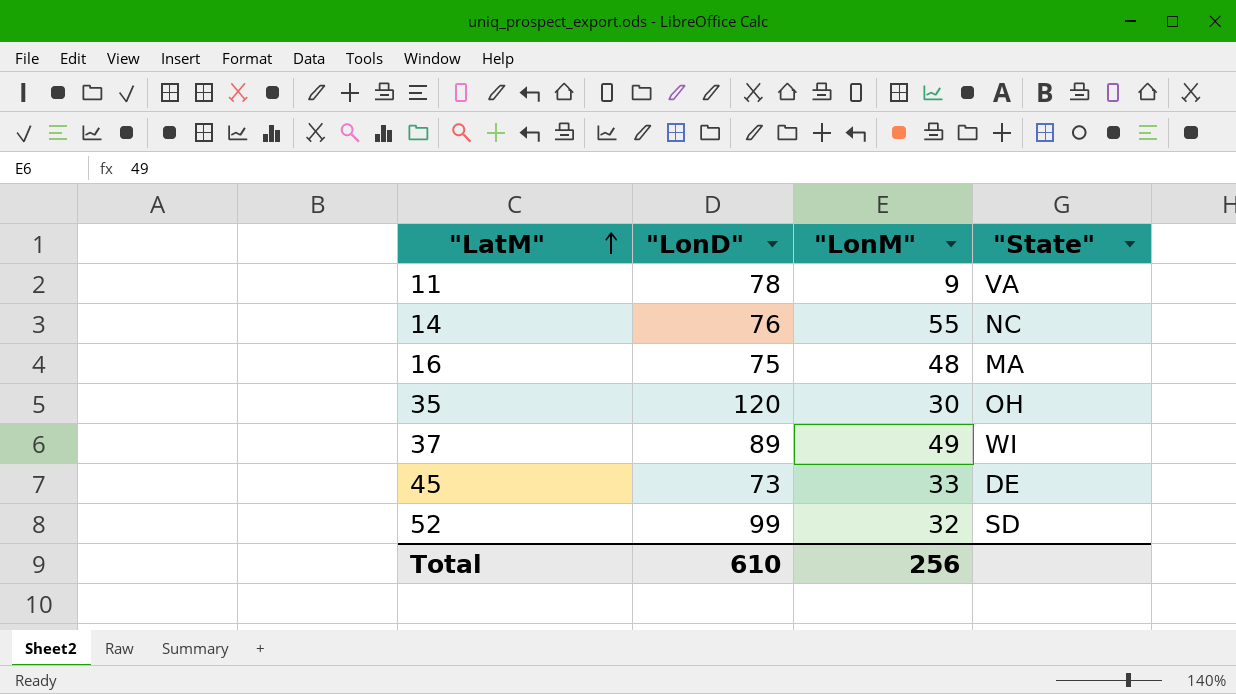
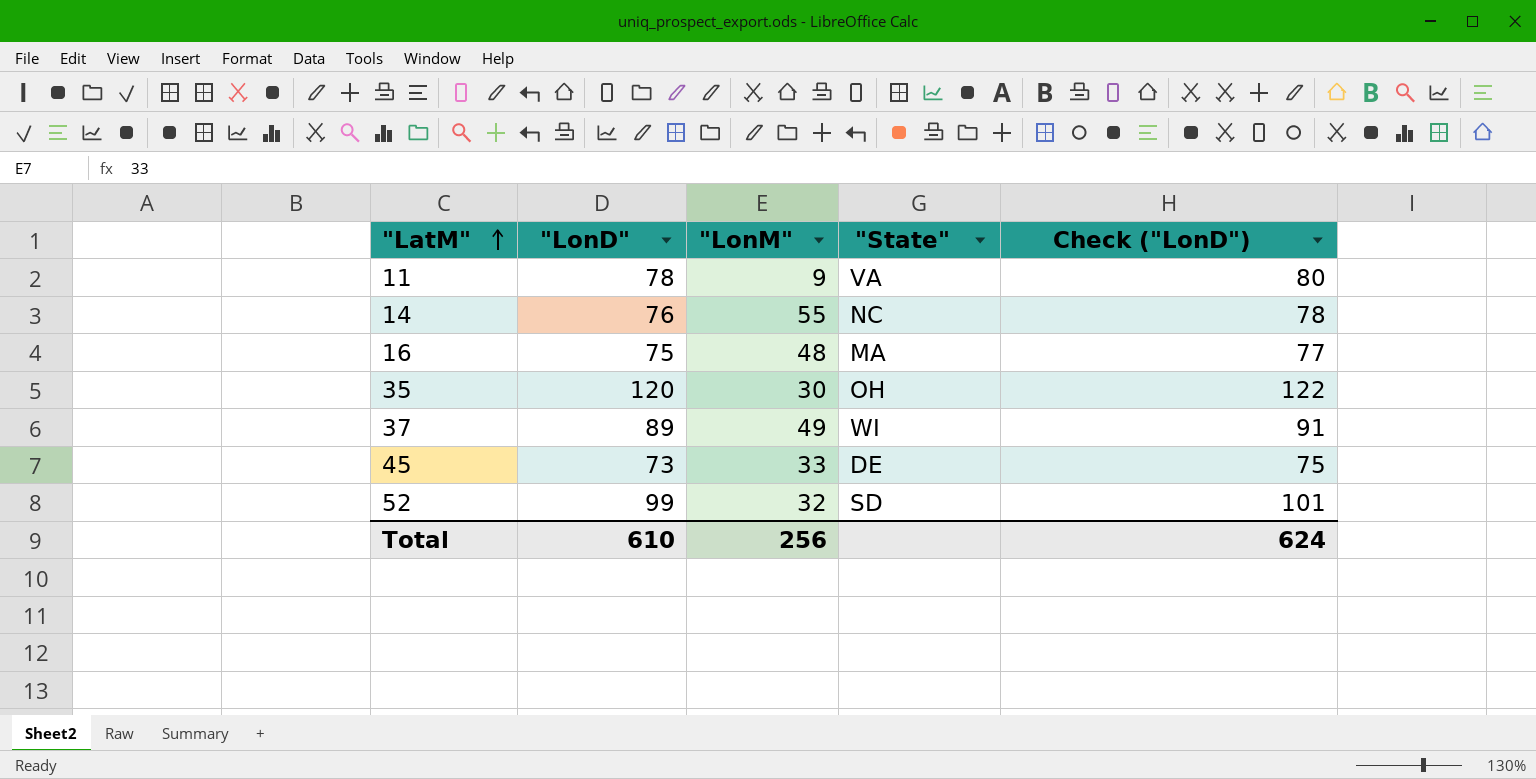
column Check ("LonD") | formula: none -> ["LonD"] + 2

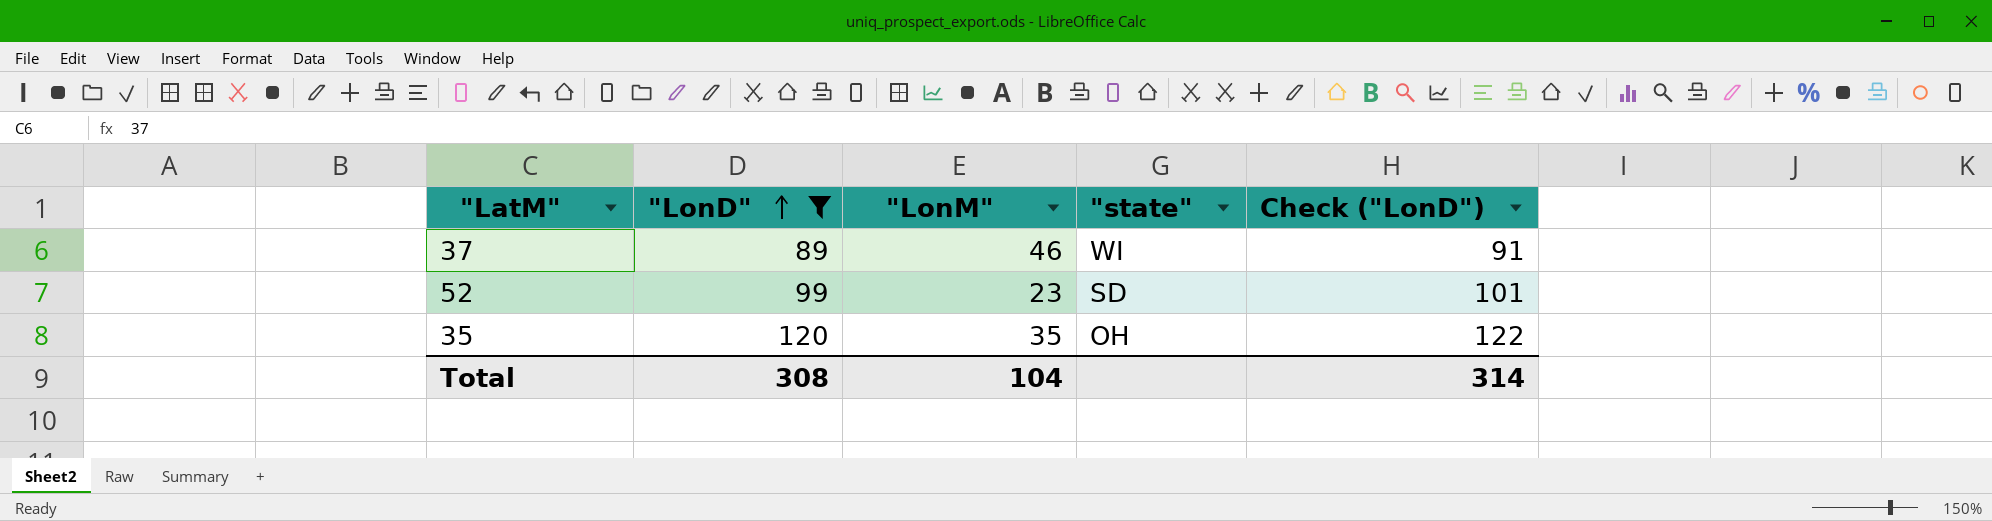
filter: none -> "LonD" >= 89
row order: "LatM" ascending -> "LonD" ascending
column name: "State" -> "state"
37 | "LonM": 49 -> 46
52 | "LonM": 32 -> 23
35 | "LonM": 30 -> 35
Total | "LonD": 610 -> 308
Total | "LonM": 256 -> 104
Total | Check ("LonD"): 624 -> 314

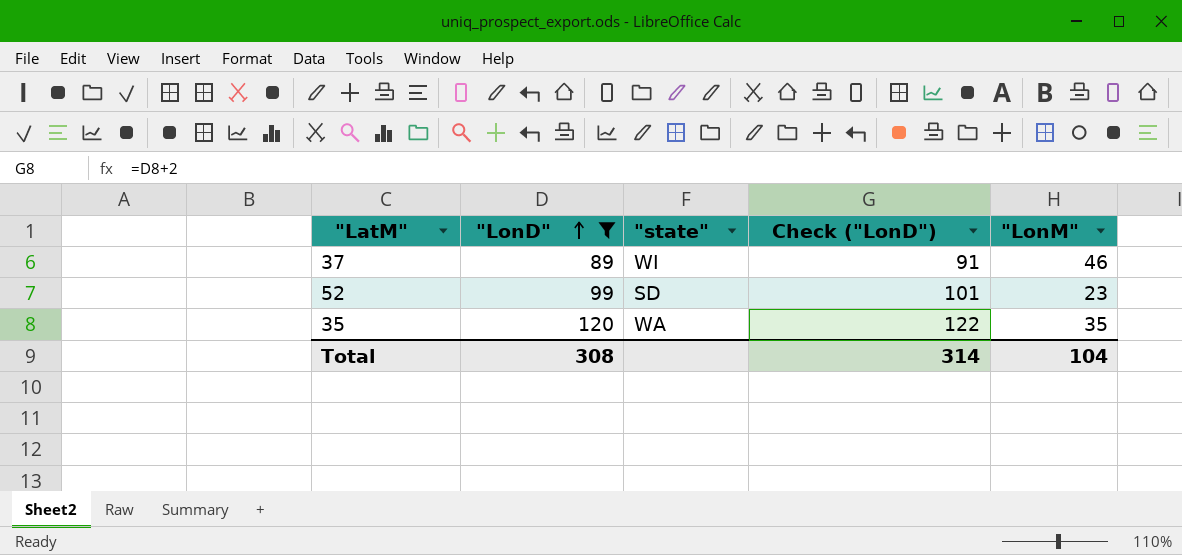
column "LonM" | position: 3 -> 5
35 | "state": OH -> WA

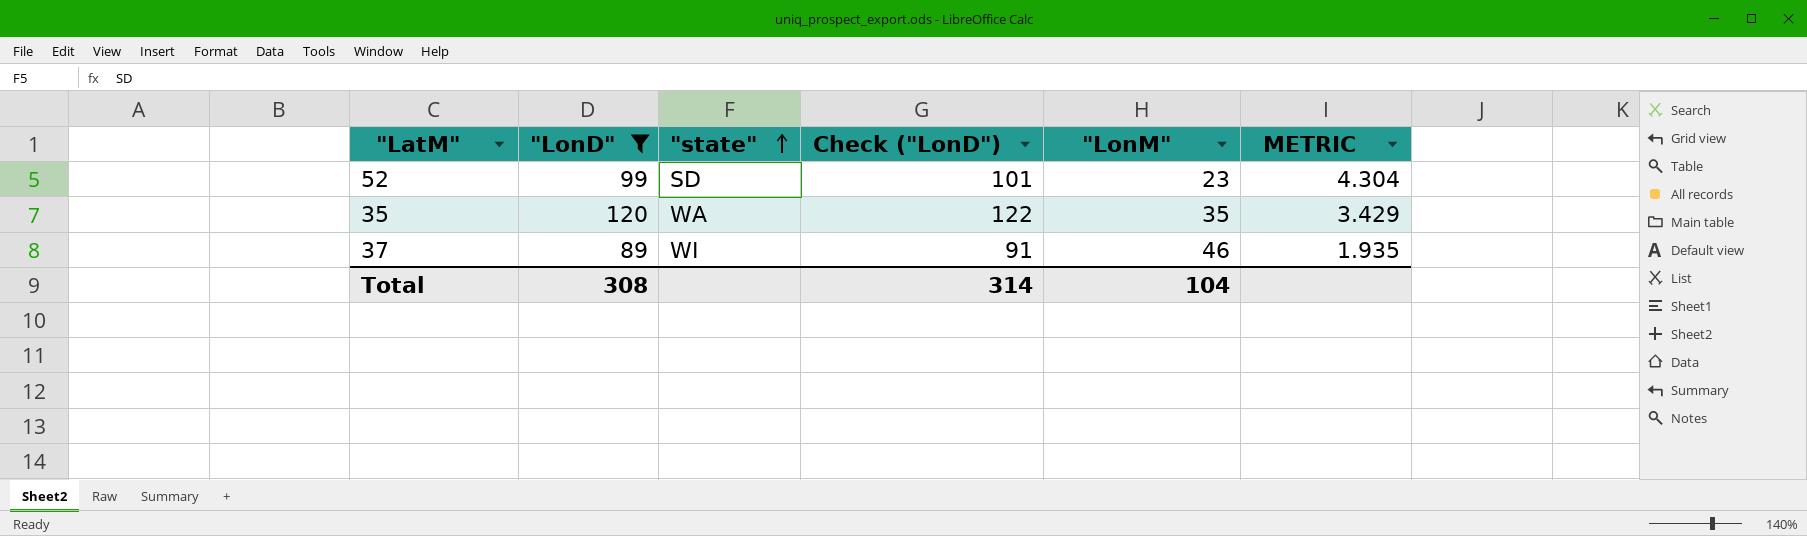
row order: "LonD" ascending -> "state" ascending
column METRIC | formula: none -> ["LonD"] / ["LonM"]

